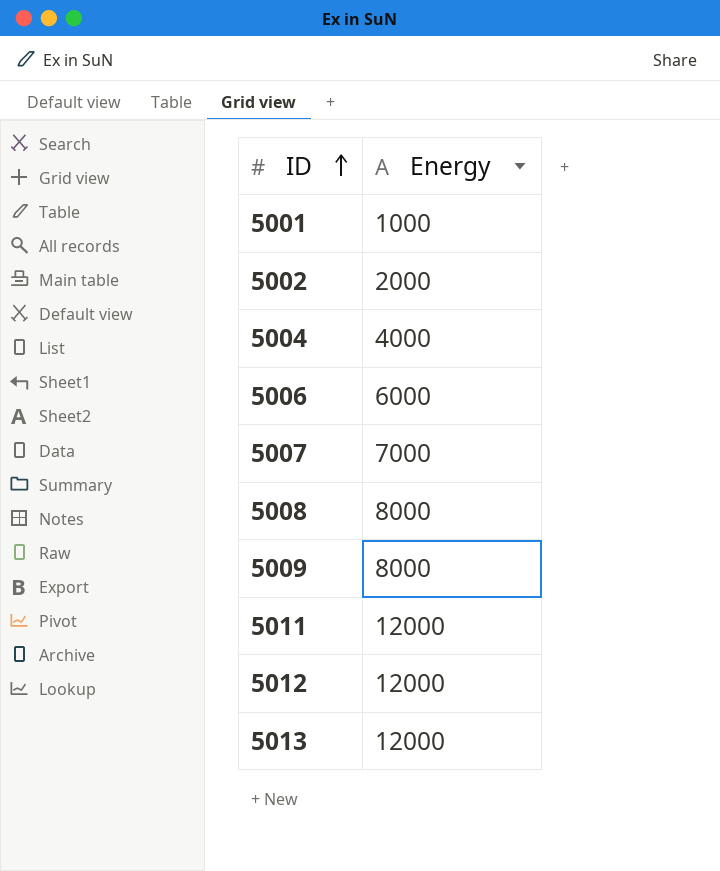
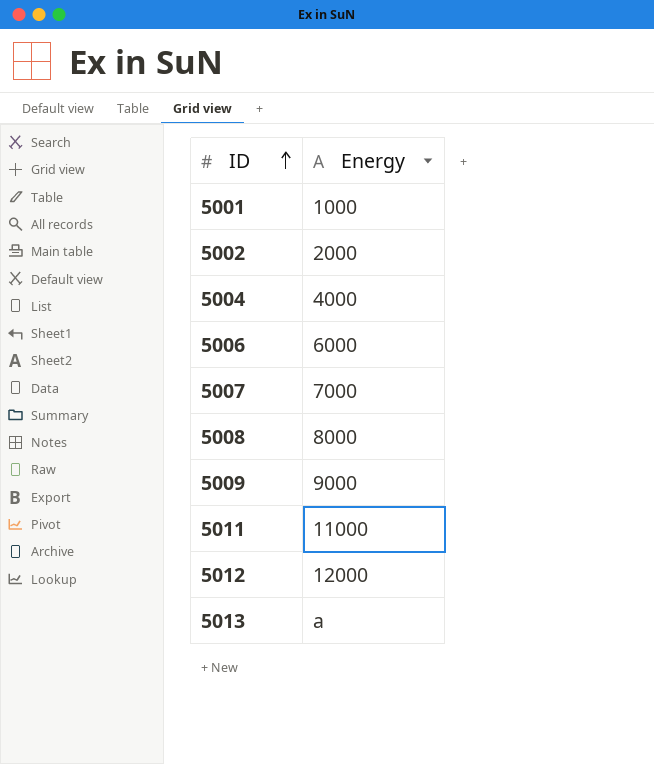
5009 | Energy: 8000 -> 9000
5011 | Energy: 12000 -> 11000
5013 | Energy: 12000 -> a

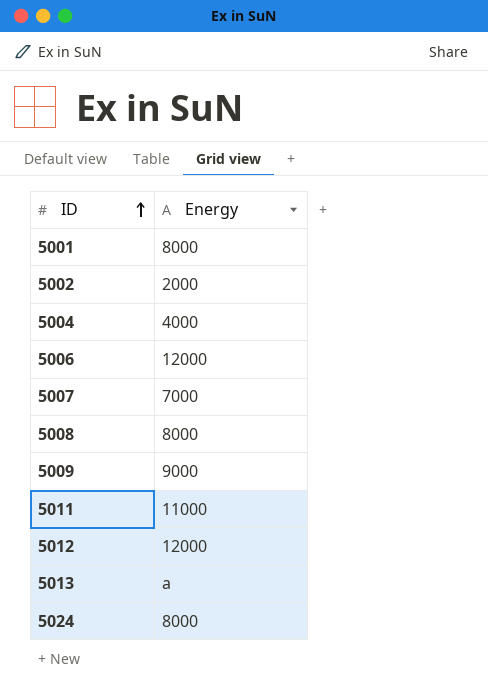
5001 | Energy: 1000 -> 8000
5006 | Energy: 6000 -> 12000
row 5024: none -> 8000

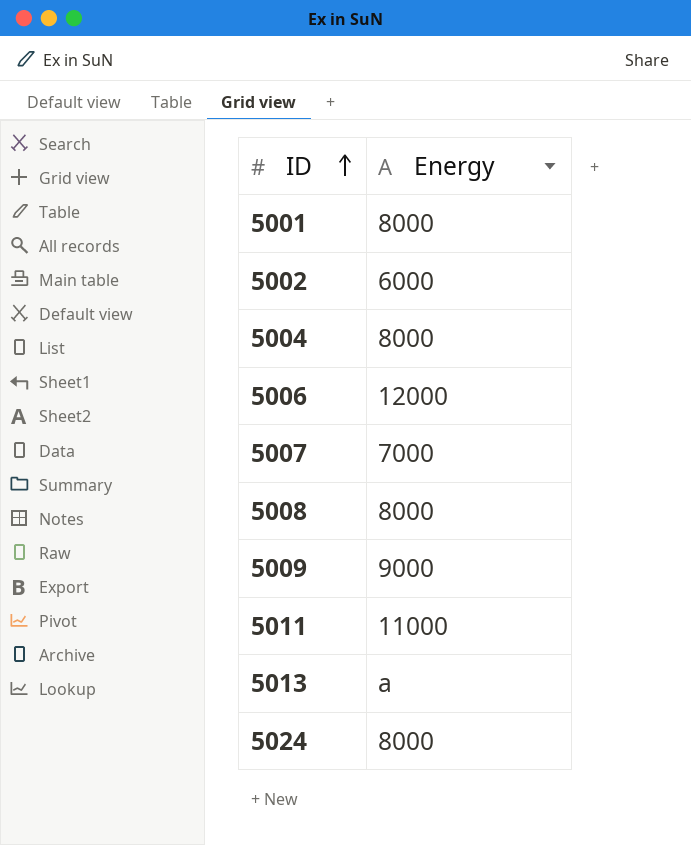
row 5012: 12000 -> none
5002 | Energy: 2000 -> 6000
5004 | Energy: 4000 -> 8000

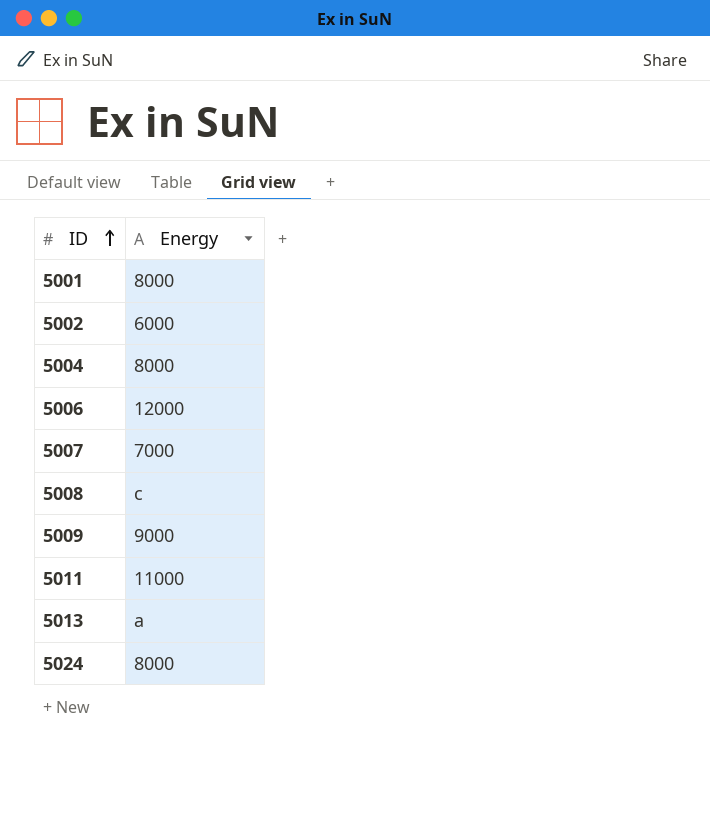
5008 | Energy: 8000 -> c

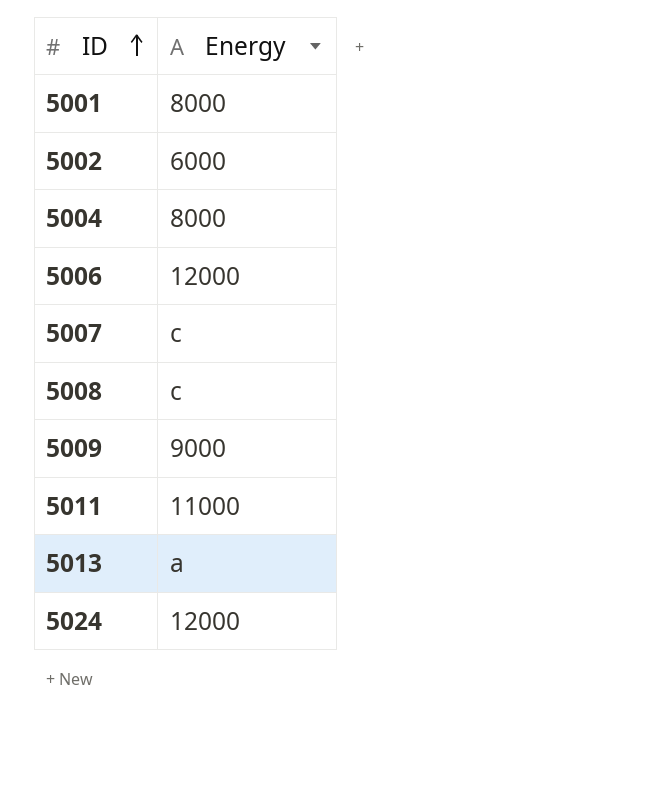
5007 | Energy: 7000 -> c
5024 | Energy: 8000 -> 12000

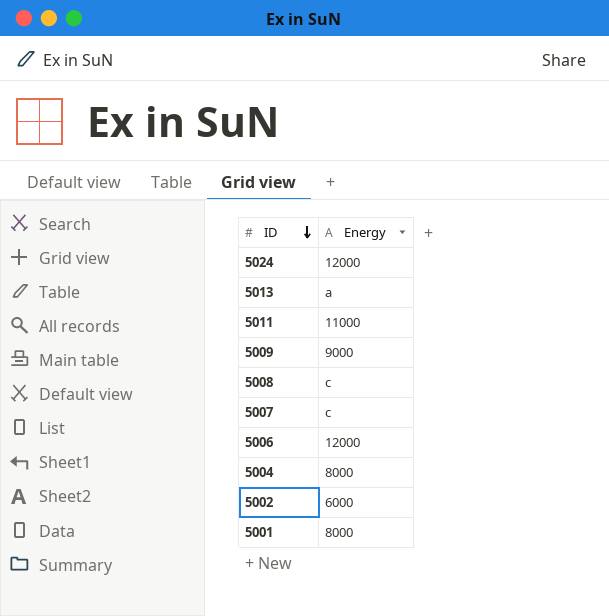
row order: ID ascending -> ID descending

